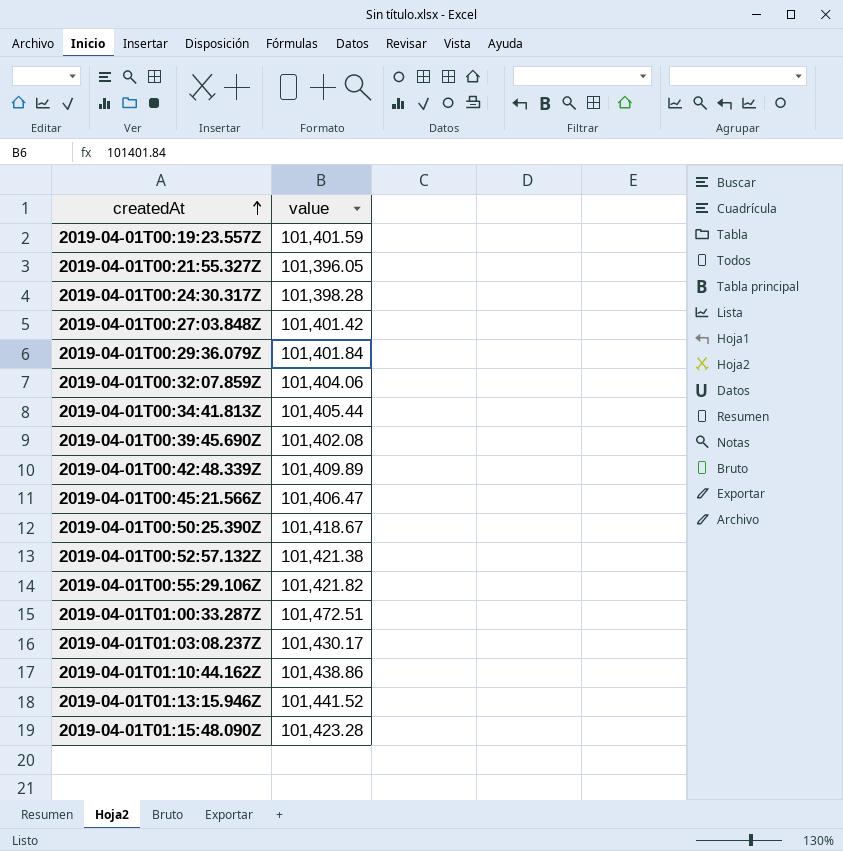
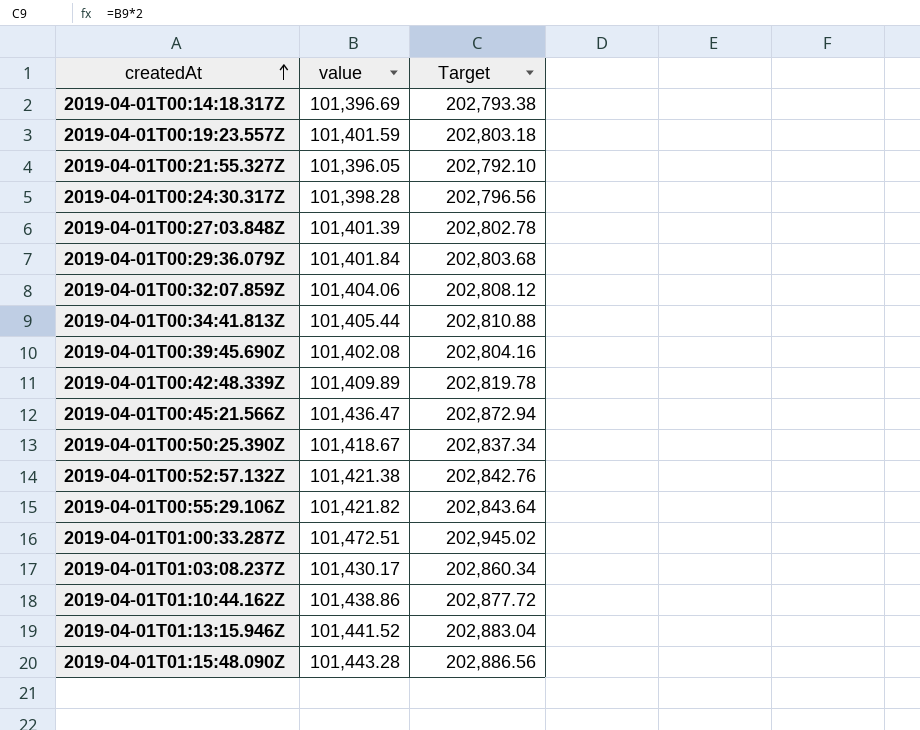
column Target | formula: none -> [value] * 2
row 2019-04-01T00:14:18.317Z: none -> 101,396.69 | 202,793.38
2019-04-01T00:27:03.848Z | value: 101,401.42 -> 101,401.39
2019-04-01T00:45:21.566Z | value: 101,406.47 -> 101,436.47
2019-04-01T01:15:48.090Z | value: 101,423.28 -> 101,443.28

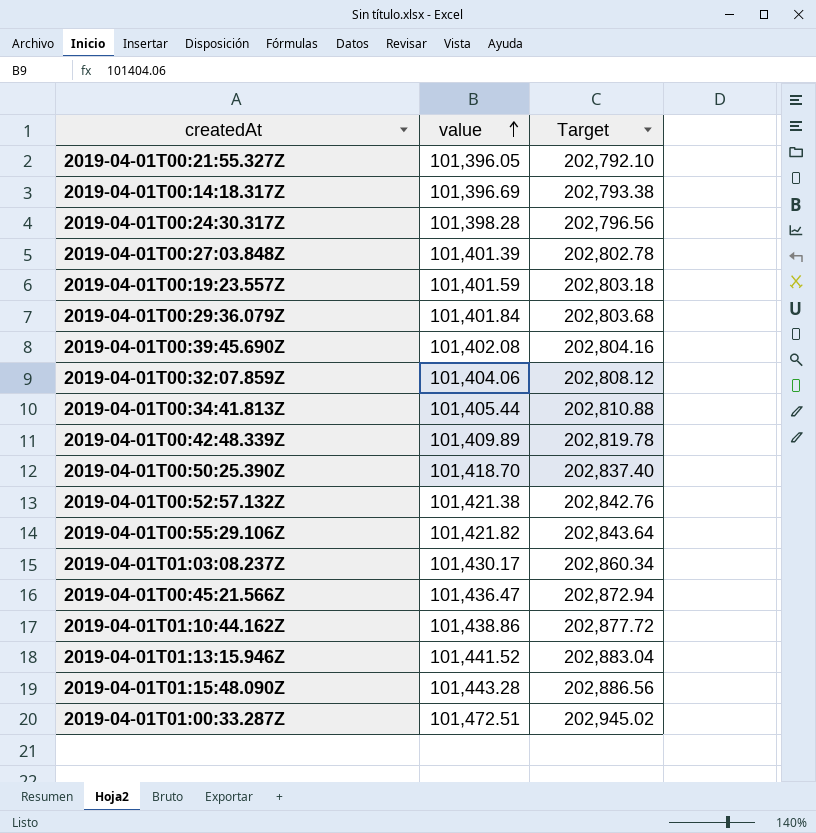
row order: createdAt ascending -> value ascending
2019-04-01T00:50:25.390Z | value: 101,418.67 -> 101,418.70
2019-04-01T00:50:25.390Z | Target: 202,837.34 -> 202,837.40

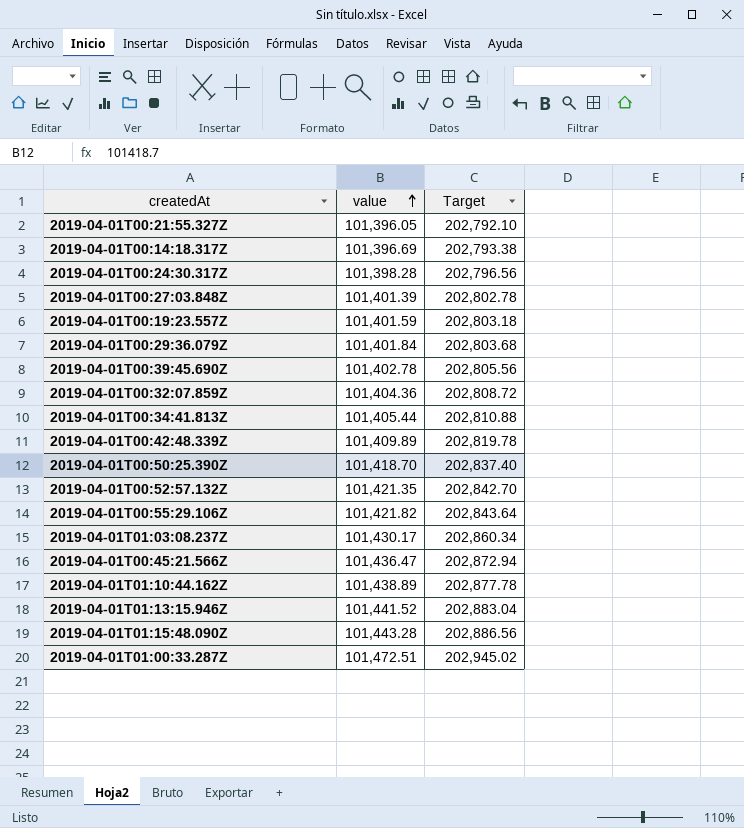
2019-04-01T00:39:45.690Z | value: 101,402.08 -> 101,402.78
2019-04-01T00:39:45.690Z | Target: 202,804.16 -> 202,805.56
2019-04-01T00:32:07.859Z | value: 101,404.06 -> 101,404.36
2019-04-01T00:32:07.859Z | Target: 202,808.12 -> 202,808.72
2019-04-01T00:52:57.132Z | value: 101,421.38 -> 101,421.35
2019-04-01T00:52:57.132Z | Target: 202,842.76 -> 202,842.70
2019-04-01T01:10:44.162Z | value: 101,438.86 -> 101,438.89
2019-04-01T01:10:44.162Z | Target: 202,877.72 -> 202,877.78

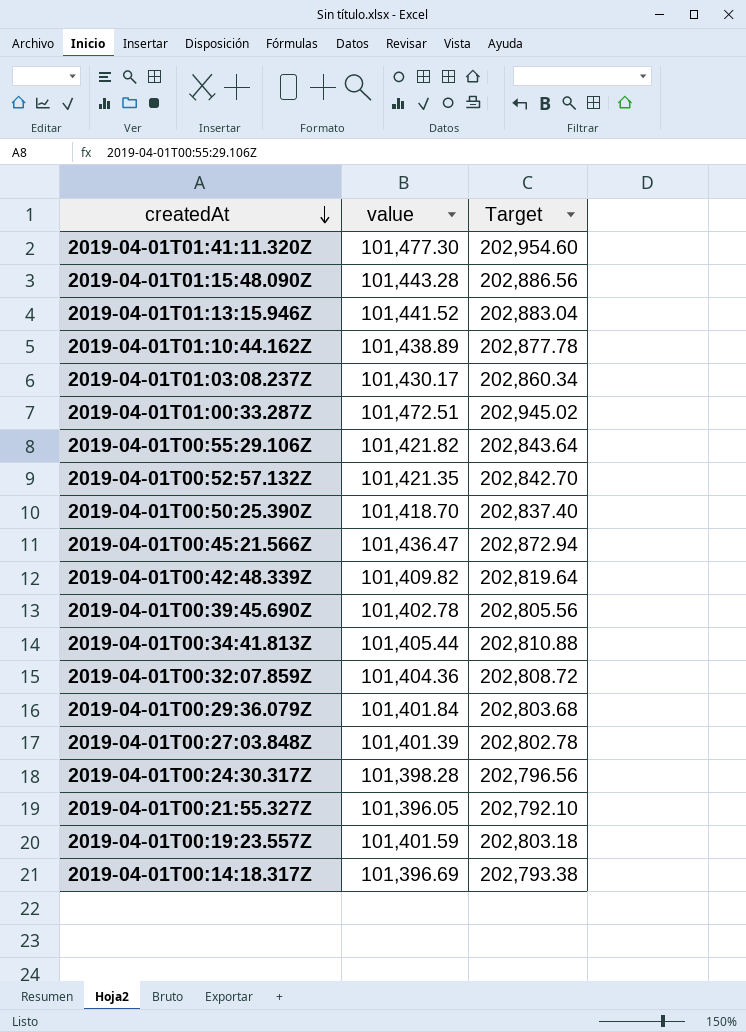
row order: value ascending -> createdAt descending
row 2019-04-01T01:41:11.320Z: none -> 101,477.30 | 202,954.60
2019-04-01T00:42:48.339Z | value: 101,409.89 -> 101,409.82
2019-04-01T00:42:48.339Z | Target: 202,819.78 -> 202,819.64

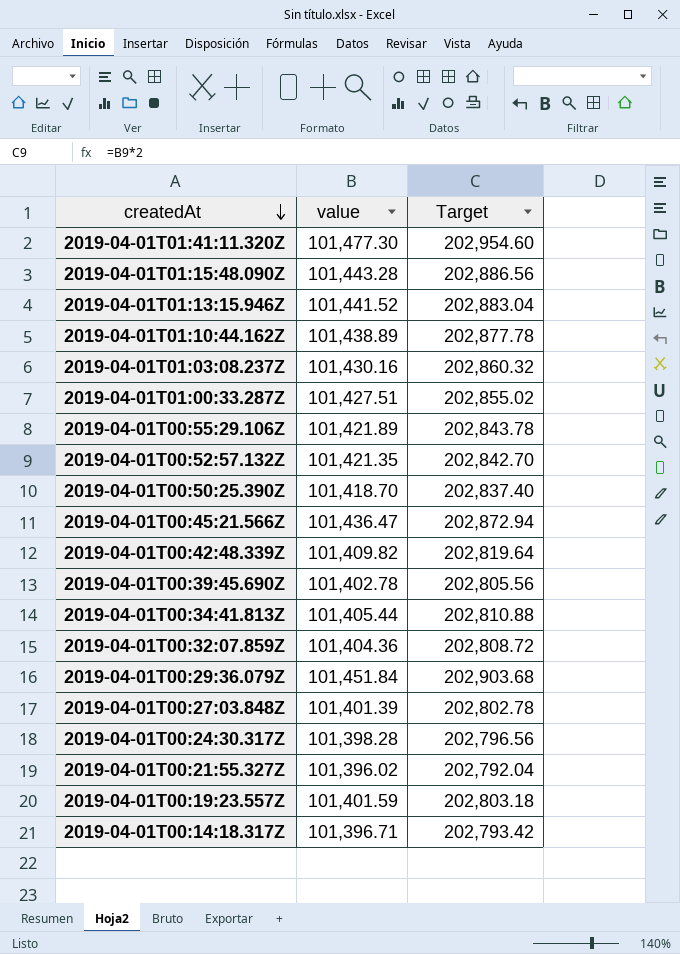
2019-04-01T01:03:08.237Z | value: 101,430.17 -> 101,430.16
2019-04-01T01:03:08.237Z | Target: 202,860.34 -> 202,860.32
2019-04-01T01:00:33.287Z | value: 101,472.51 -> 101,427.51
2019-04-01T01:00:33.287Z | Target: 202,945.02 -> 202,855.02
2019-04-01T00:55:29.106Z | value: 101,421.82 -> 101,421.89
2019-04-01T00:55:29.106Z | Target: 202,843.64 -> 202,843.78
2019-04-01T00:29:36.079Z | value: 101,401.84 -> 101,451.84
2019-04-01T00:29:36.079Z | Target: 202,803.68 -> 202,903.68
2019-04-01T00:21:55.327Z | value: 101,396.05 -> 101,396.02
2019-04-01T00:21:55.327Z | Target: 202,792.10 -> 202,792.04
2019-04-01T00:14:18.317Z | value: 101,396.69 -> 101,396.71
2019-04-01T00:14:18.317Z | Target: 202,793.38 -> 202,793.42

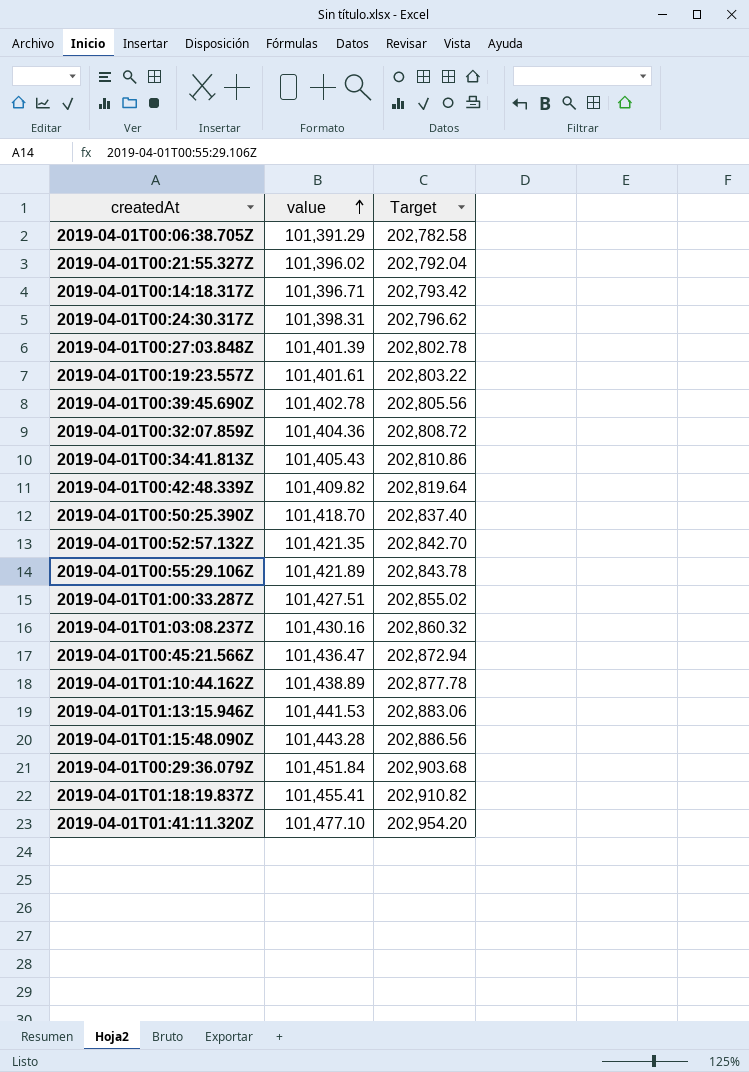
row order: createdAt descending -> value ascending
row 2019-04-01T00:06:38.705Z: none -> 101,391.29 | 202,782.58
2019-04-01T00:24:30.317Z | value: 101,398.28 -> 101,398.31
2019-04-01T00:24:30.317Z | Target: 202,796.56 -> 202,796.62
2019-04-01T00:19:23.557Z | value: 101,401.59 -> 101,401.61
2019-04-01T00:19:23.557Z | Target: 202,803.18 -> 202,803.22
2019-04-01T00:34:41.813Z | value: 101,405.44 -> 101,405.43
2019-04-01T00:34:41.813Z | Target: 202,810.88 -> 202,810.86
2019-04-01T01:13:15.946Z | value: 101,441.52 -> 101,441.53
2019-04-01T01:13:15.946Z | Target: 202,883.04 -> 202,883.06
row 2019-04-01T01:18:19.837Z: none -> 101,455.41 | 202,910.82
2019-04-01T01:41:11.320Z | value: 101,477.30 -> 101,477.10
2019-04-01T01:41:11.320Z | Target: 202,954.60 -> 202,954.20

